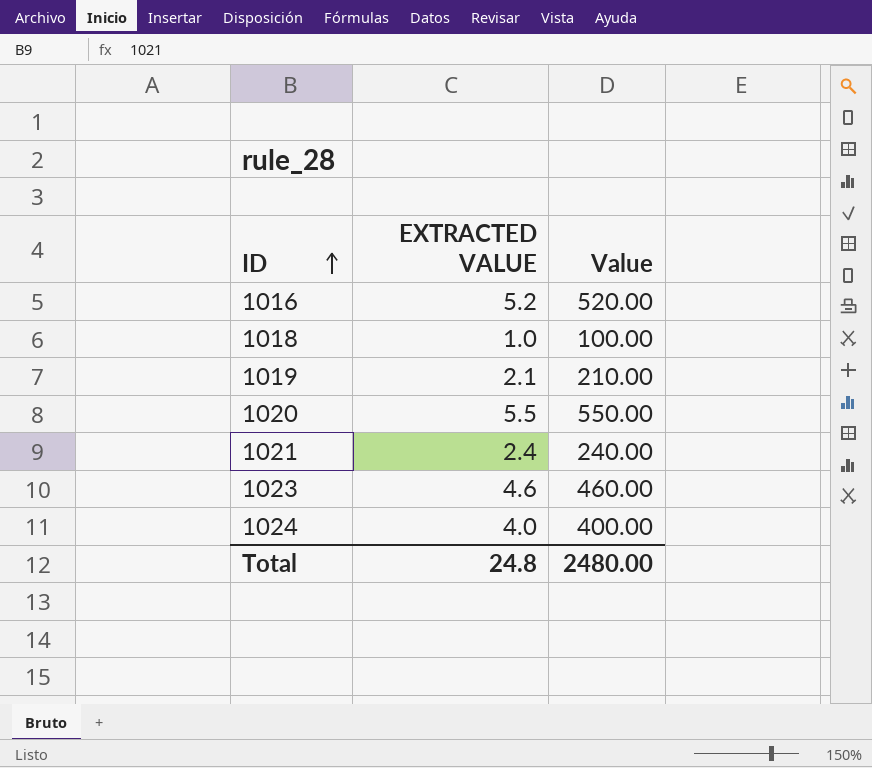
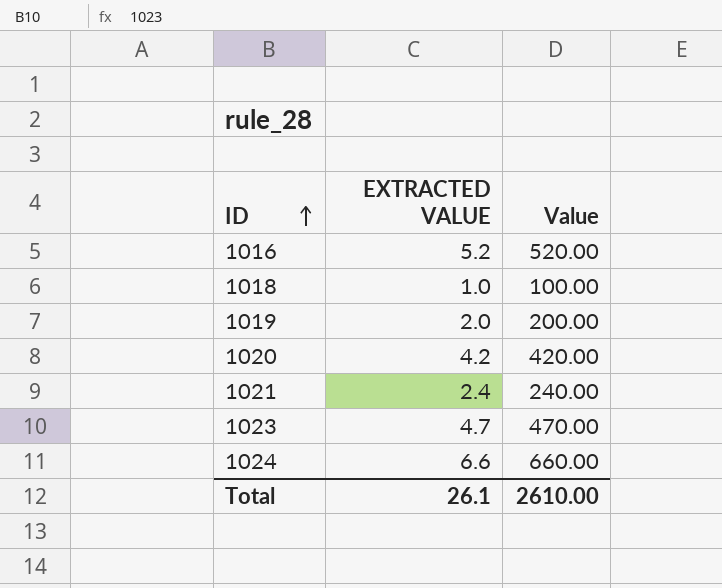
1019 | EXTRACTED VALUE: 2.1 -> 2.0
1019 | Value: 210.00 -> 200.00
1020 | EXTRACTED VALUE: 5.5 -> 4.2
1020 | Value: 550.00 -> 420.00
1023 | EXTRACTED VALUE: 4.6 -> 4.7
1023 | Value: 460.00 -> 470.00
1024 | EXTRACTED VALUE: 4.0 -> 6.6
1024 | Value: 400.00 -> 660.00
Total | EXTRACTED VALUE: 24.8 -> 26.1
Total | Value: 2480.00 -> 2610.00

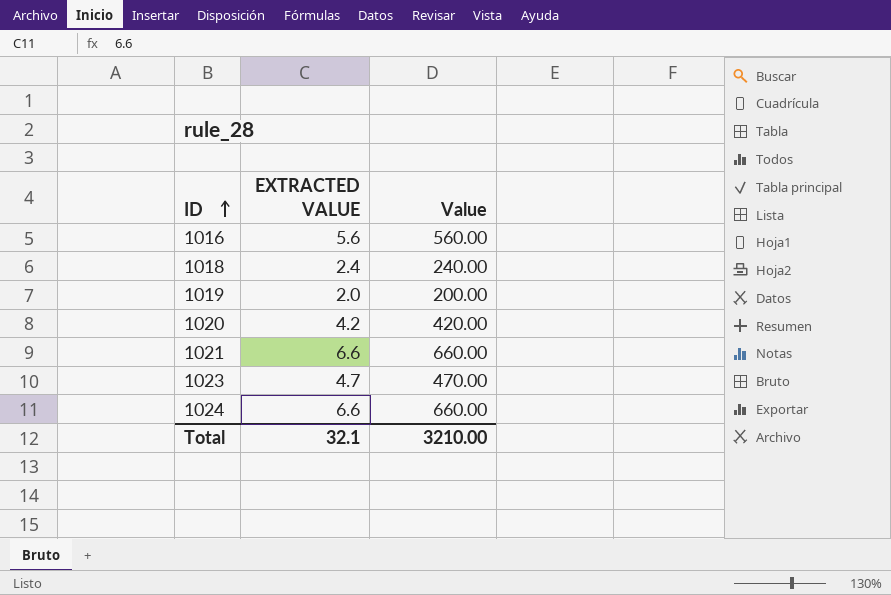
1016 | EXTRACTED VALUE: 5.2 -> 5.6
1016 | Value: 520.00 -> 560.00
1018 | EXTRACTED VALUE: 1.0 -> 2.4
1018 | Value: 100.00 -> 240.00
1021 | EXTRACTED VALUE: 2.4 -> 6.6
1021 | Value: 240.00 -> 660.00
Total | EXTRACTED VALUE: 26.1 -> 32.1
Total | Value: 2610.00 -> 3210.00

